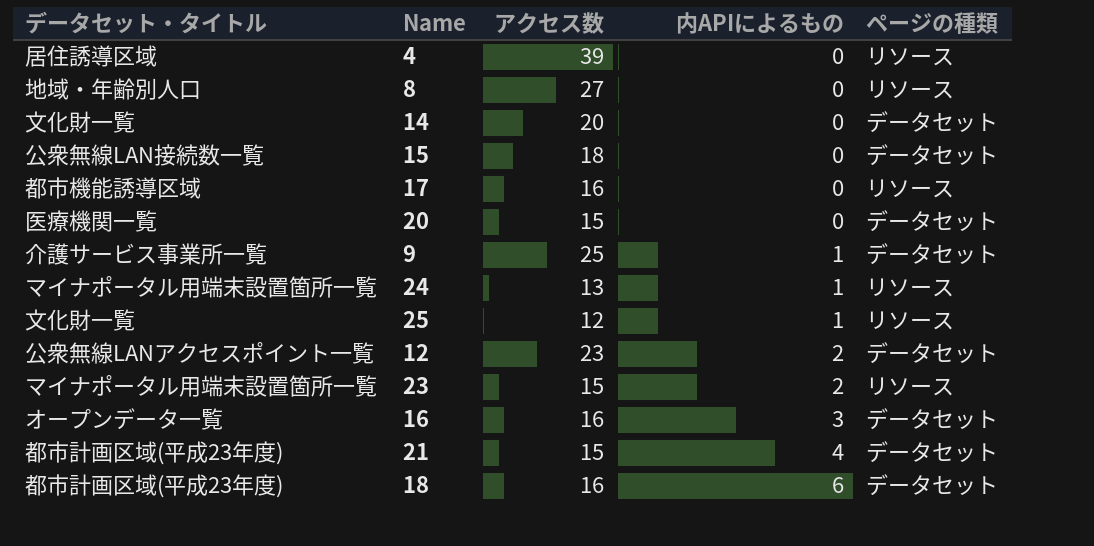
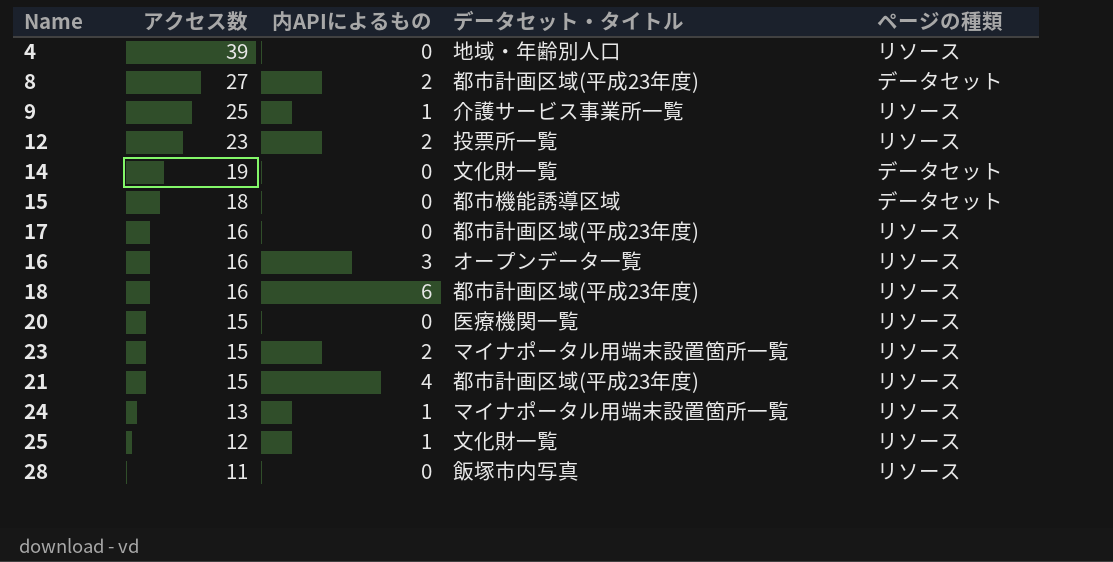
row order: 内APIによるもの ascending -> アクセス数 descending
column データセット・タイトル | position: 1 -> 4
4 | データセット・タイトル: 居住誘導区域 -> 地域・年齢別人口
8 | 内APIによるもの: 0 -> 2
8 | データセット・タイトル: 地域・年齢別人口 -> 都市計画区域(平成23年度)
8 | ページの種類: リソース -> データセット
9 | ページの種類: データセット -> リソース
12 | データセット・タイトル: 公衆無線LANアクセスポイント一覧 -> 投票所一覧
12 | ページの種類: データセット -> リソース
14 | アクセス数: 20 -> 19
15 | データセット・タイトル: 公衆無線LAN接続数一覧 -> 都市機能誘導区域
17 | データセット・タイトル: 都市機能誘導区域 -> 都市計画区域(平成23年度)
16 | ページの種類: データセット -> リソース
18 | ページの種類: データセット -> リソース
20 | ページの種類: データセット -> リソース
21 | ページの種類: データセット -> リソース
row 28: none -> 11 | 0 | 飯塚市内写真 | リソース

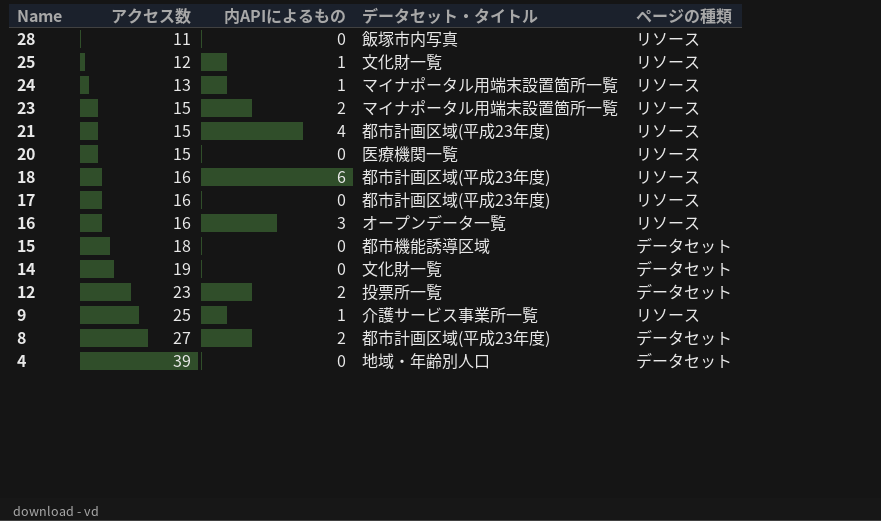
row order: アクセス数 descending -> Name descending
12 | ページの種類: リソース -> データセット
4 | ページの種類: リソース -> データセット

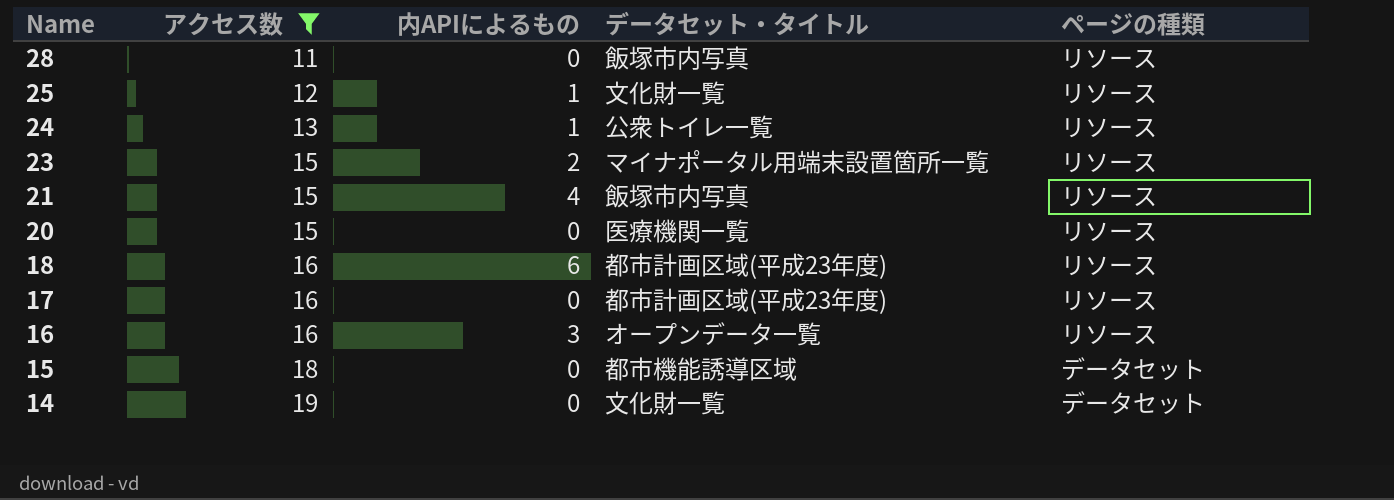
filter: none -> アクセス数 <= 19
24 | データセット・タイトル: マイナポータル用端末設置箇所一覧 -> 公衆トイレ一覧
21 | データセット・タイトル: 都市計画区域(平成23年度) -> 飯塚市内写真

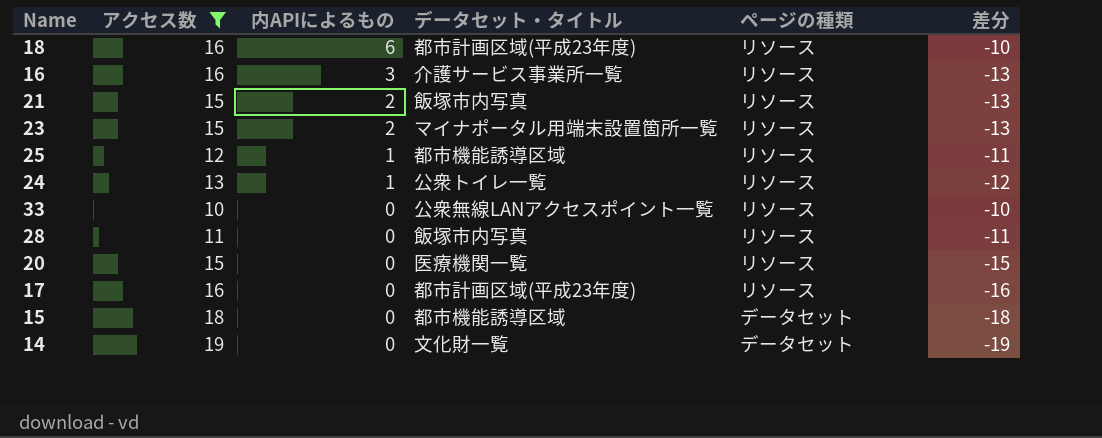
row order: Name descending -> 内APIによるもの descending
column 差分 | formula: none -> [内APIによるもの] - [アクセス数]
16 | データセット・タイトル: オープンデータ一覧 -> 介護サービス事業所一覧
21 | 内APIによるもの: 4 -> 2
25 | データセット・タイトル: 文化財一覧 -> 都市機能誘導区域
row 33: none -> 10 | 0 | 公衆無線LANアクセスポイント一覧 | リソース | -10

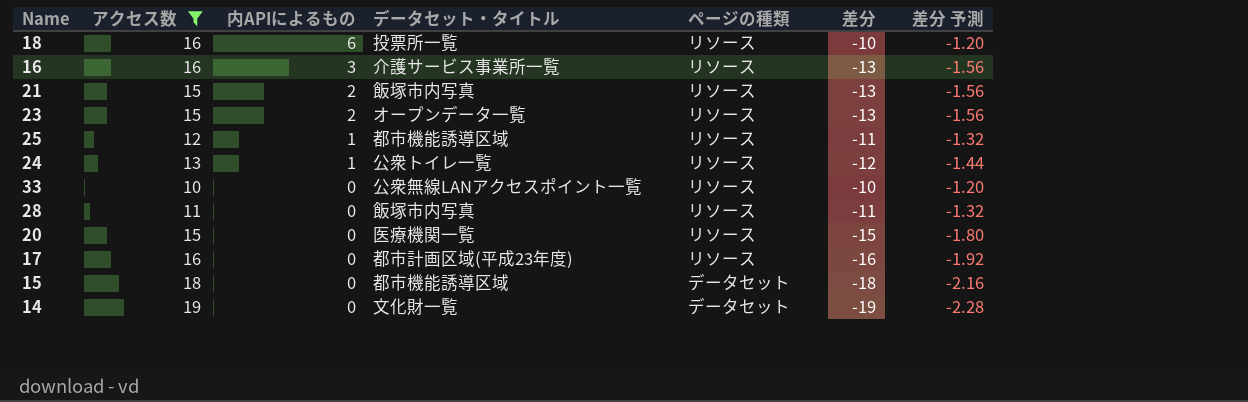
column 差分 予測 | formula: none -> [差分] * 0.12
18 | データセット・タイトル: 都市計画区域(平成23年度) -> 投票所一覧
23 | データセット・タイトル: マイナポータル用端末設置箇所一覧 -> オープンデータ一覧

